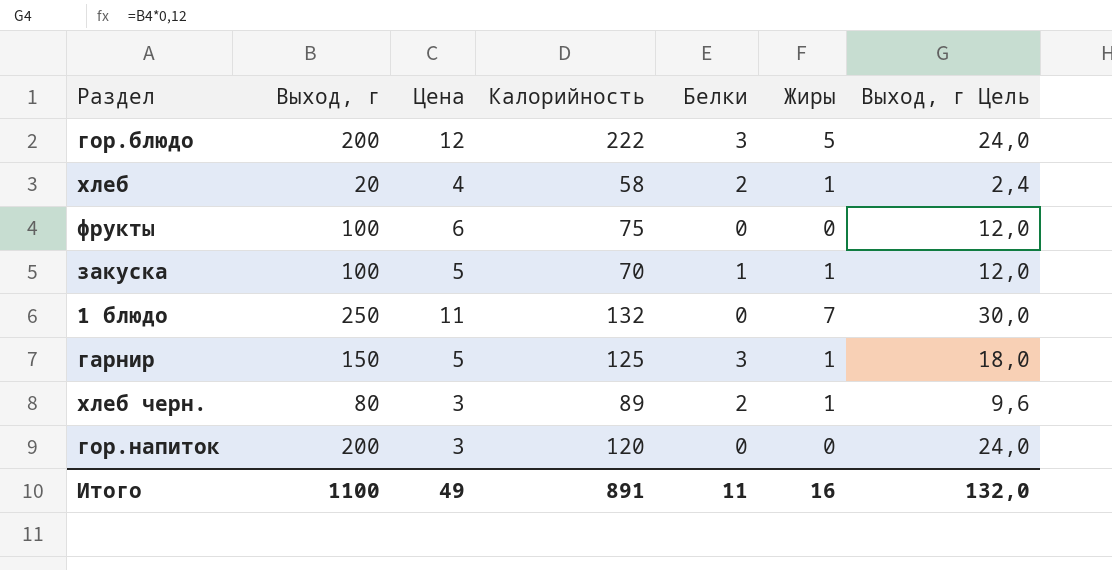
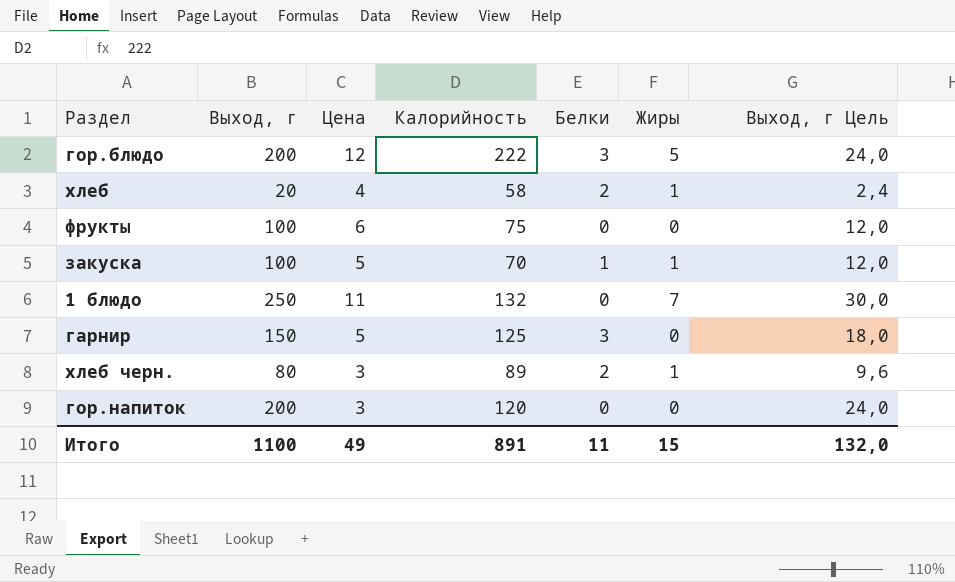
гарнир | Жиры: 1 -> 0
Итого | Жиры: 16 -> 15

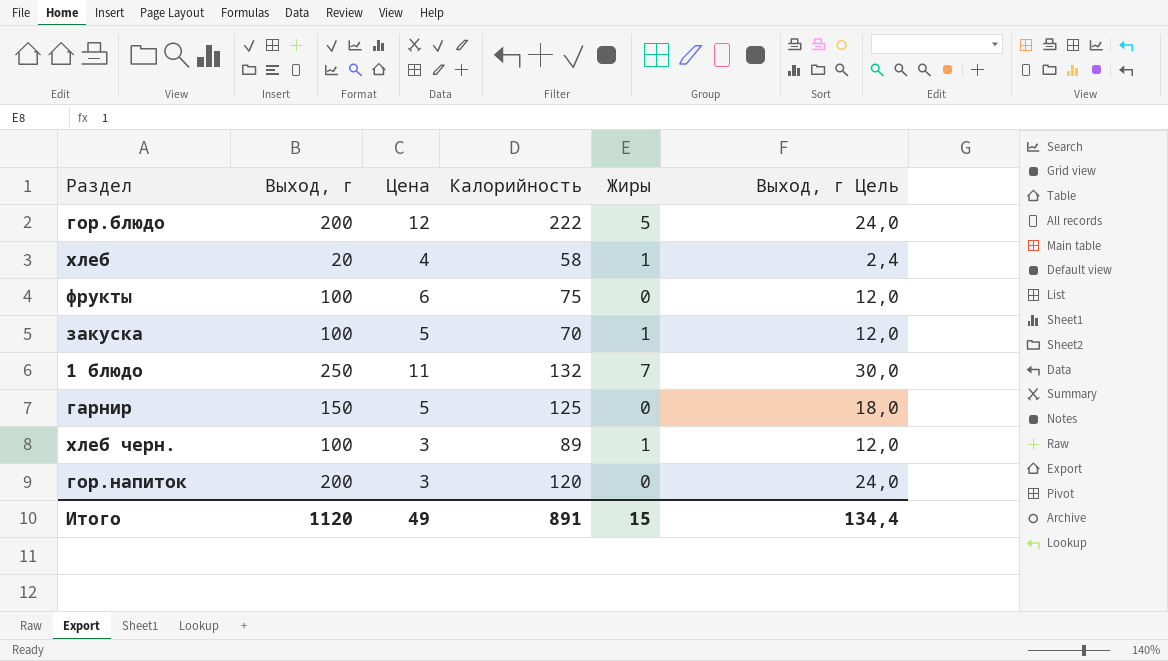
column Белки | position: 5 -> none
хлеб черн. | Выход, г: 80 -> 100
хлеб черн. | Выход, г Цель: 9,6 -> 12,0
Итого | Выход, г: 1100 -> 1120
Итого | Выход, г Цель: 132,0 -> 134,4

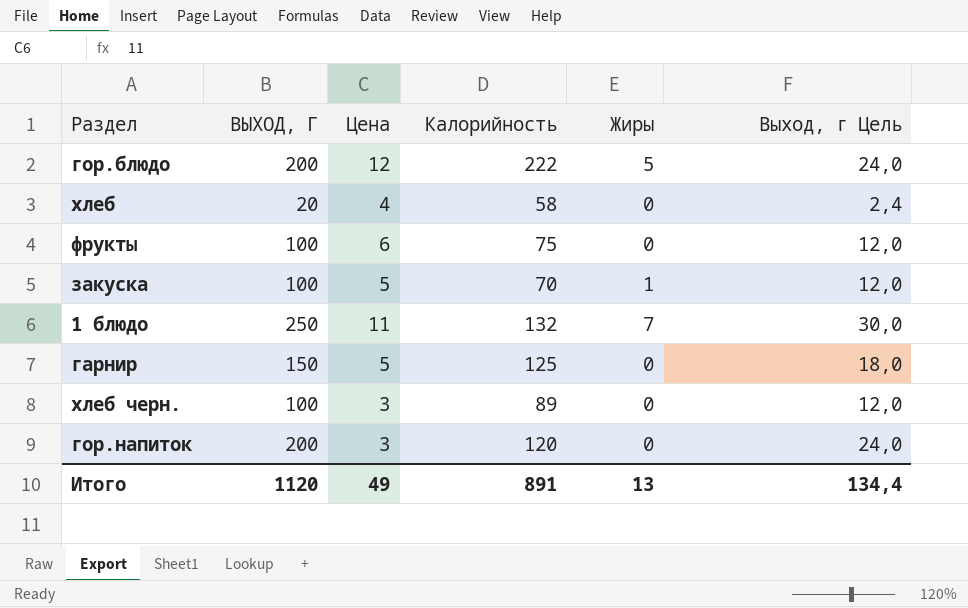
column name: Выход, г -> ВЫХОД, Г
хлеб | Жиры: 1 -> 0
хлеб черн. | Жиры: 1 -> 0
Итого | Жиры: 15 -> 13

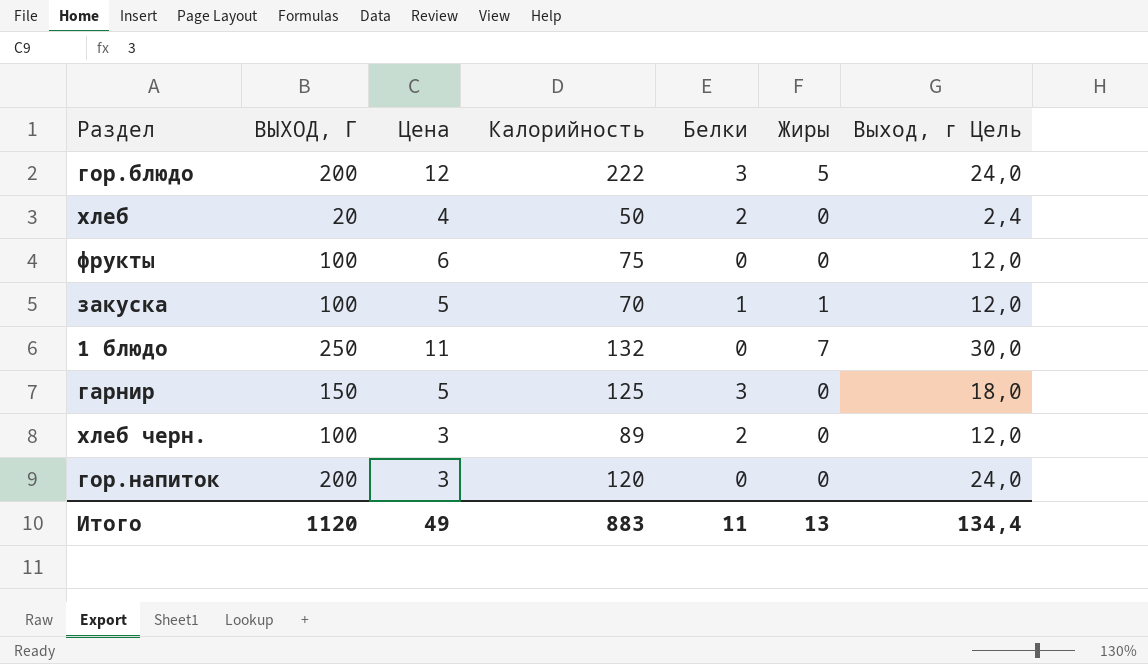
column Белки | position: none -> 5
хлеб | Калорийность: 58 -> 50
Итого | Калорийность: 891 -> 883

